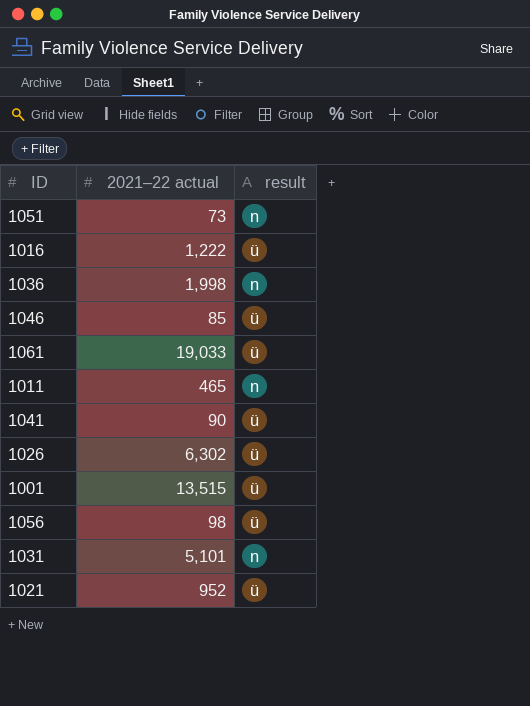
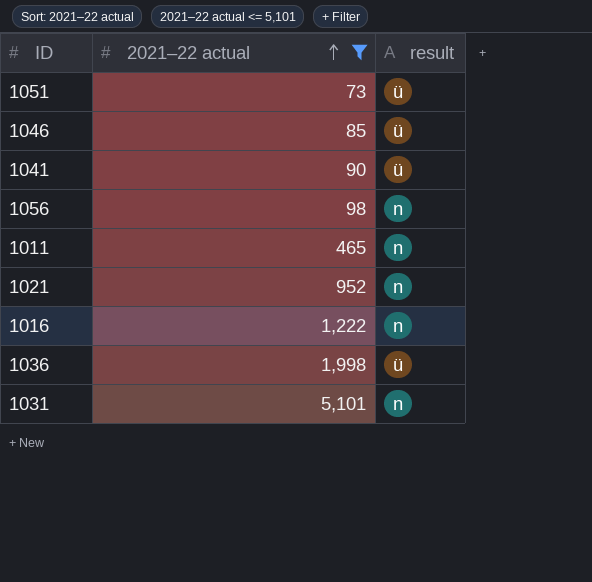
filter: none -> 2021–22 actual <= 5,101
row order: none -> 2021–22 actual ascending
1051 | result: n -> ü
1056 | result: ü -> n
1021 | result: ü -> n
1016 | result: ü -> n
1036 | result: n -> ü

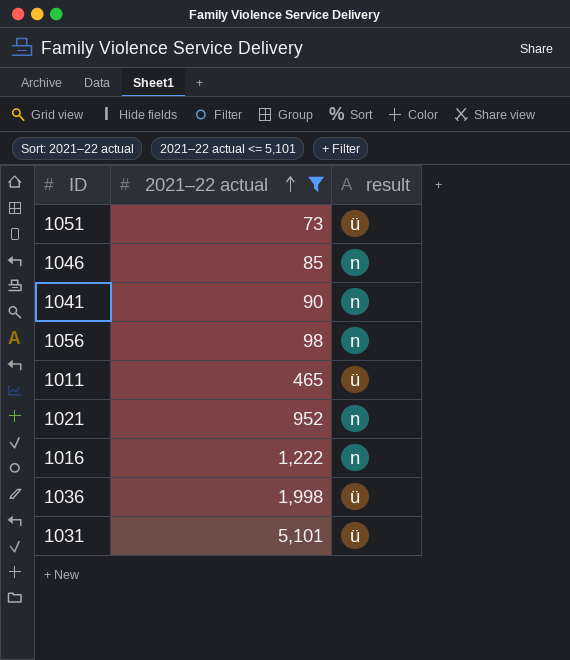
1046 | result: ü -> n
1041 | result: ü -> n
1011 | result: n -> ü
1031 | result: n -> ü

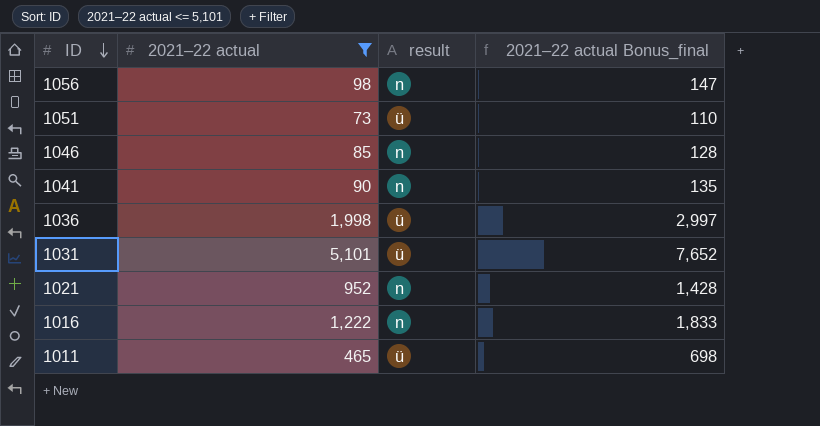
row order: 2021–22 actual ascending -> ID descending
column 2021–22 actual Bonus_final | formula: none -> [2021–22 actual] * 1.5

